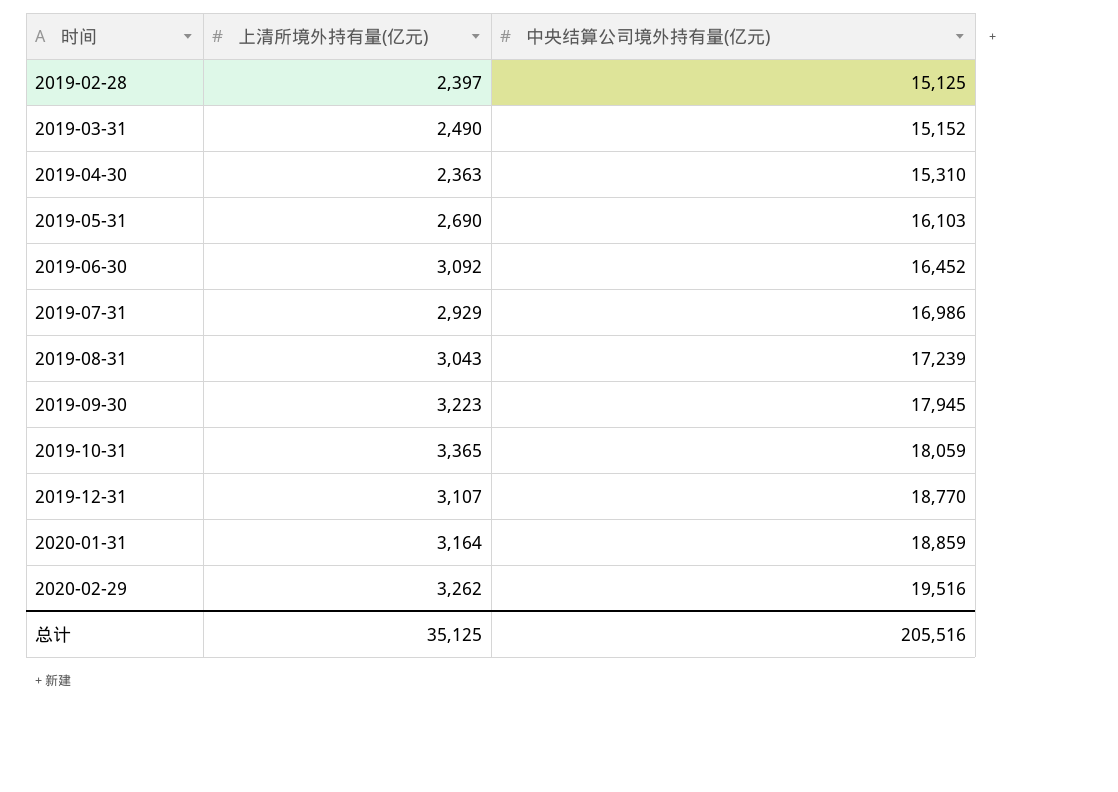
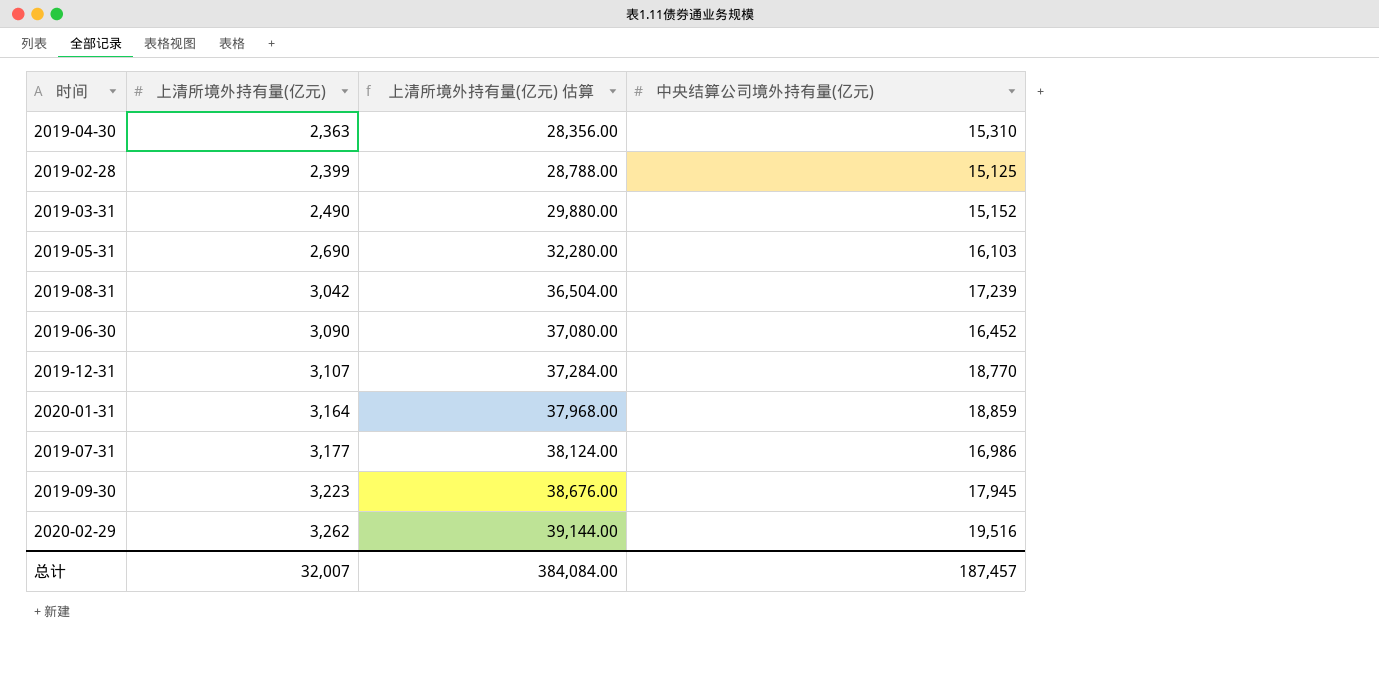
row order: 时间 ascending -> 上清所境外持有量(亿元) ascending
column 上清所境外持有量(亿元) 估算 | formula: none -> [上清所境外持有量(亿元)] * 12
row 2019-10-31: 3,365 | 18,059 -> none
2019-02-28 | 上清所境外持有量(亿元): 2,397 -> 2,399
2019-08-31 | 上清所境外持有量(亿元): 3,043 -> 3,042
2019-06-30 | 上清所境外持有量(亿元): 3,092 -> 3,090
2019-07-31 | 上清所境外持有量(亿元): 2,929 -> 3,177
总计 | 上清所境外持有量(亿元): 35,125 -> 32,007
总计 | 中央结算公司境外持有量(亿元): 205,516 -> 187,457

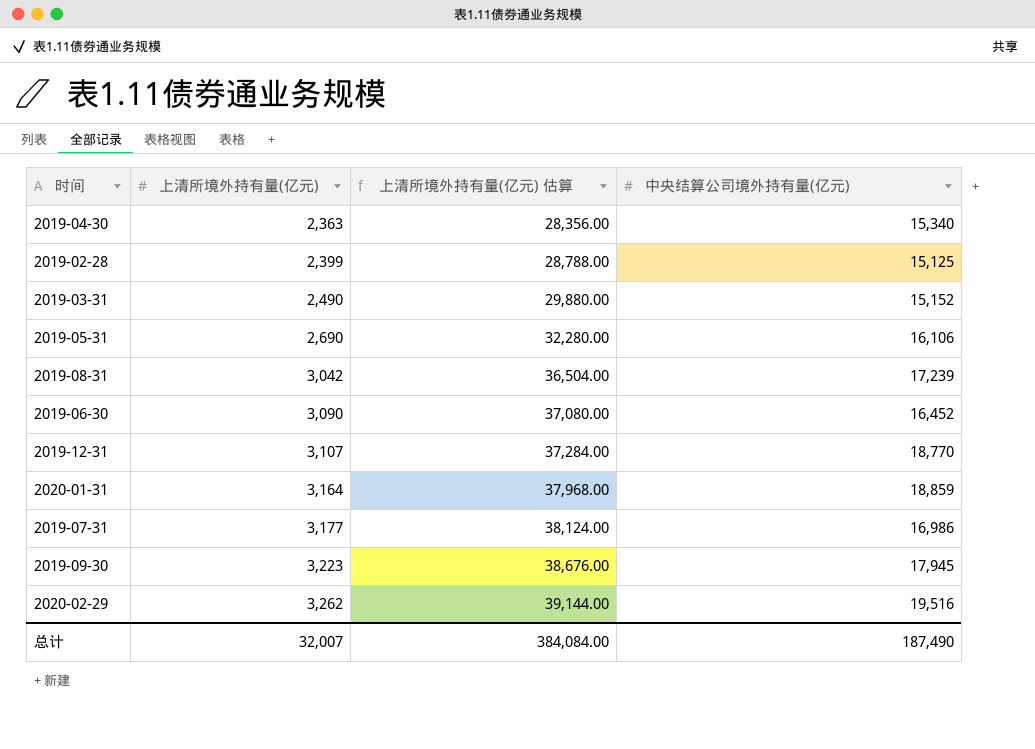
2019-04-30 | 中央结算公司境外持有量(亿元): 15,310 -> 15,340
2019-05-31 | 中央结算公司境外持有量(亿元): 16,103 -> 16,106
总计 | 中央结算公司境外持有量(亿元): 187,457 -> 187,490

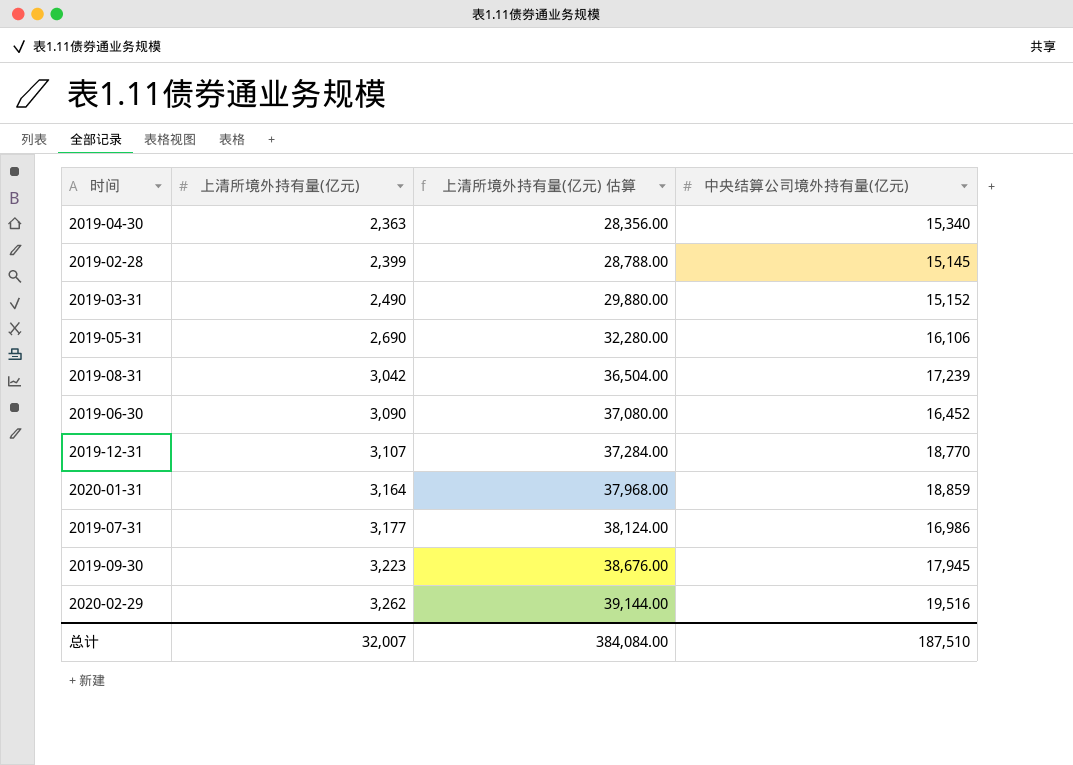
2019-02-28 | 中央结算公司境外持有量(亿元): 15,125 -> 15,145
总计 | 中央结算公司境外持有量(亿元): 187,490 -> 187,510

